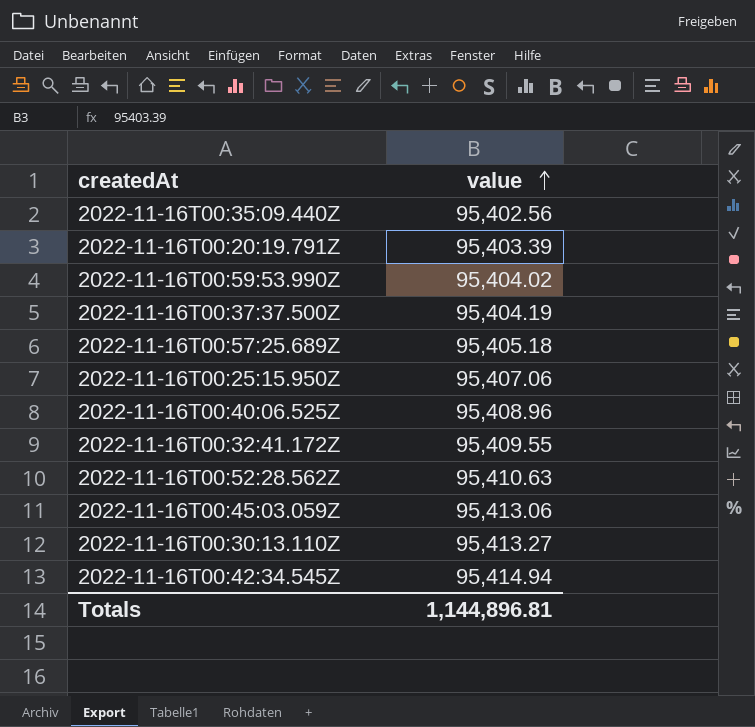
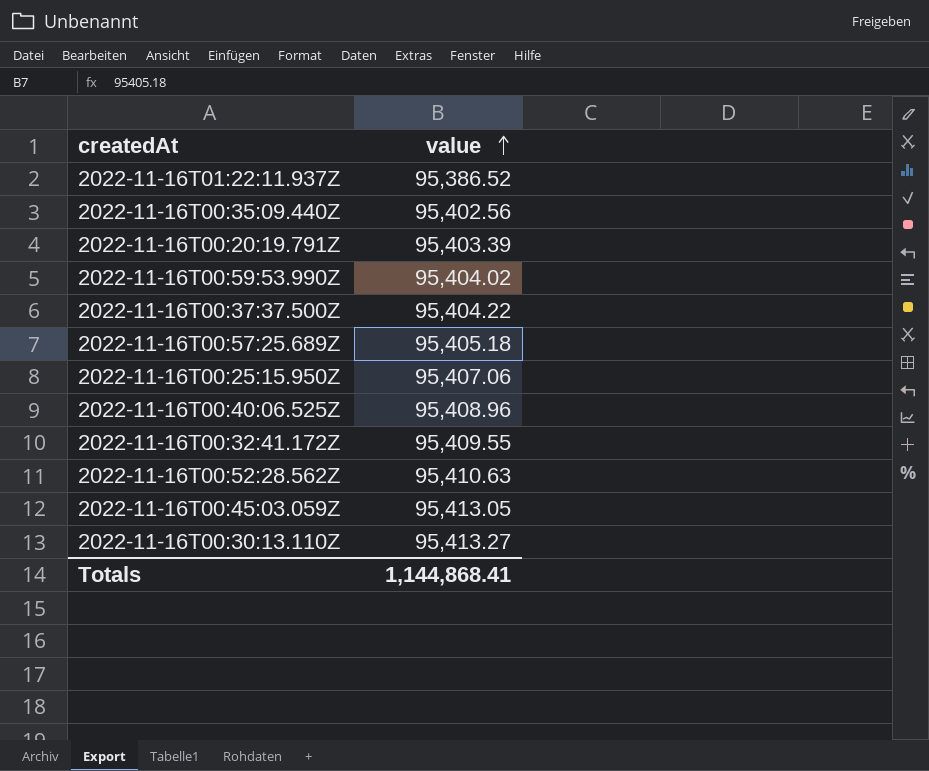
row 2022-11-16T00:42:34.545Z: 95,414.94 -> none
row 2022-11-16T01:22:11.937Z: none -> 95,386.52
2022-11-16T00:37:37.500Z | value: 95,404.19 -> 95,404.22
2022-11-16T00:45:03.059Z | value: 95,413.06 -> 95,413.05
Totals | value: 1,144,896.81 -> 1,144,868.41

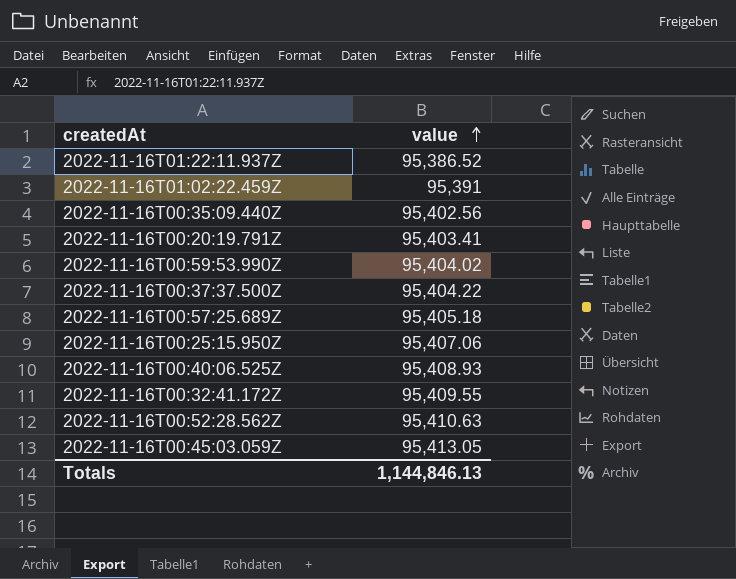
row 2022-11-16T00:30:13.110Z: 95,413.27 -> none
row 2022-11-16T01:02:22.459Z: none -> 95,391
2022-11-16T00:20:19.791Z | value: 95,403.39 -> 95,403.41
2022-11-16T00:40:06.525Z | value: 95,408.96 -> 95,408.93
Totals | value: 1,144,868.41 -> 1,144,846.13

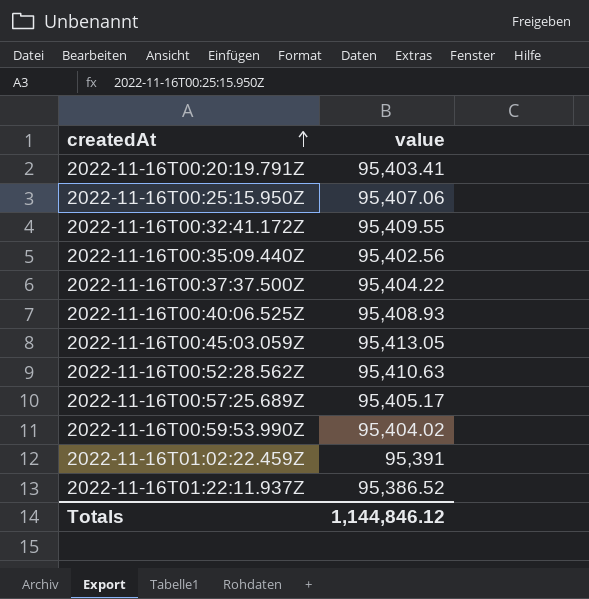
row order: value ascending -> createdAt ascending
2022-11-16T00:57:25.689Z | value: 95,405.18 -> 95,405.17
Totals | value: 1,144,846.13 -> 1,144,846.12

